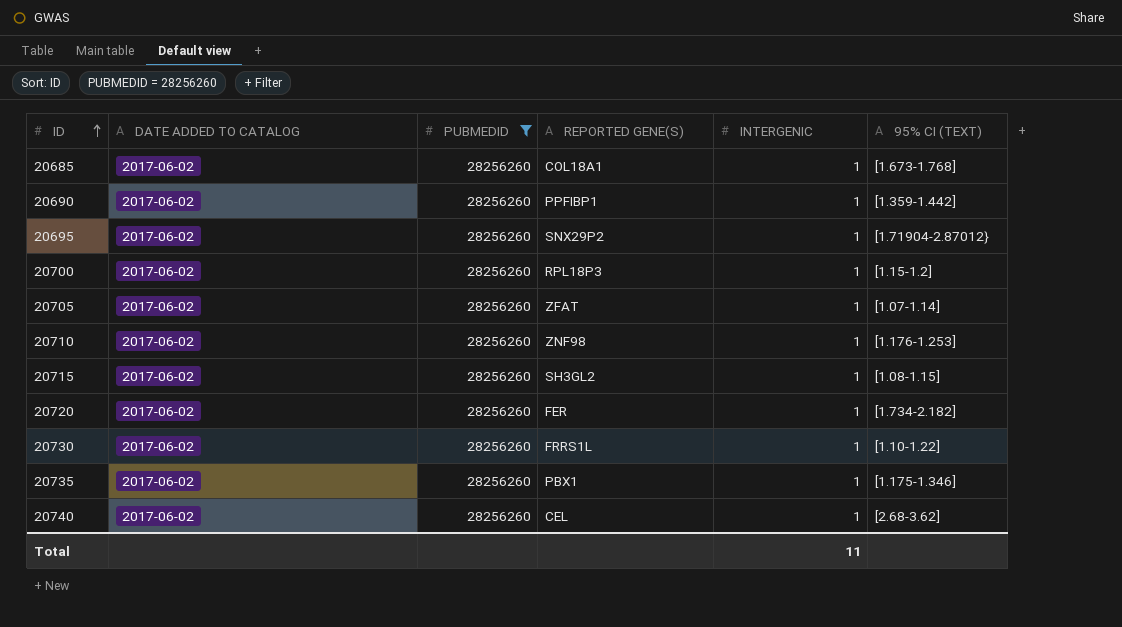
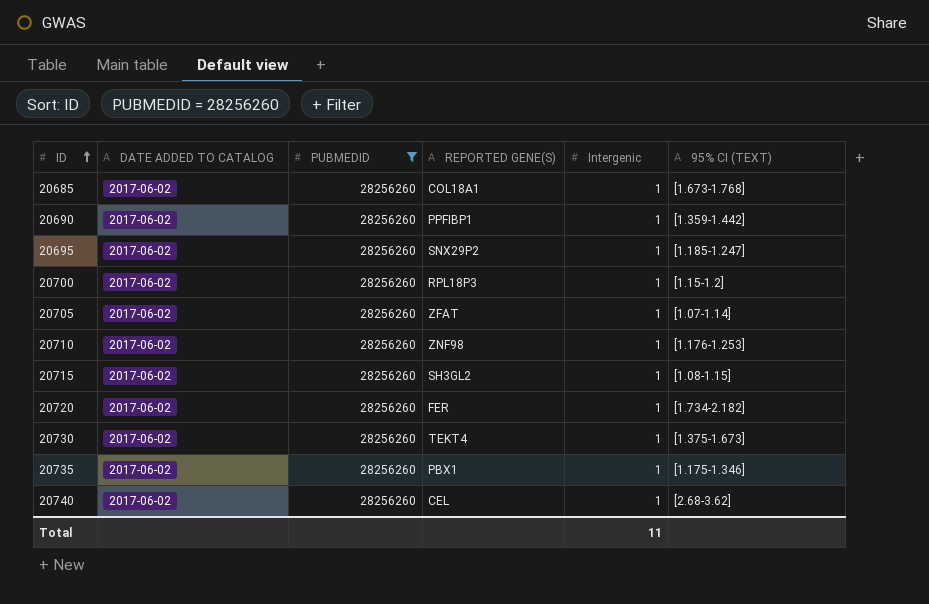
column name: INTERGENIC -> Intergenic
20695 | 95% CI (TEXT): [1.71904-2.87012} -> [1.185-1.247]
20730 | REPORTED GENE(S): FRRS1L -> TEKT4
20730 | 95% CI (TEXT): [1.10-1.22] -> [1.375-1.673]

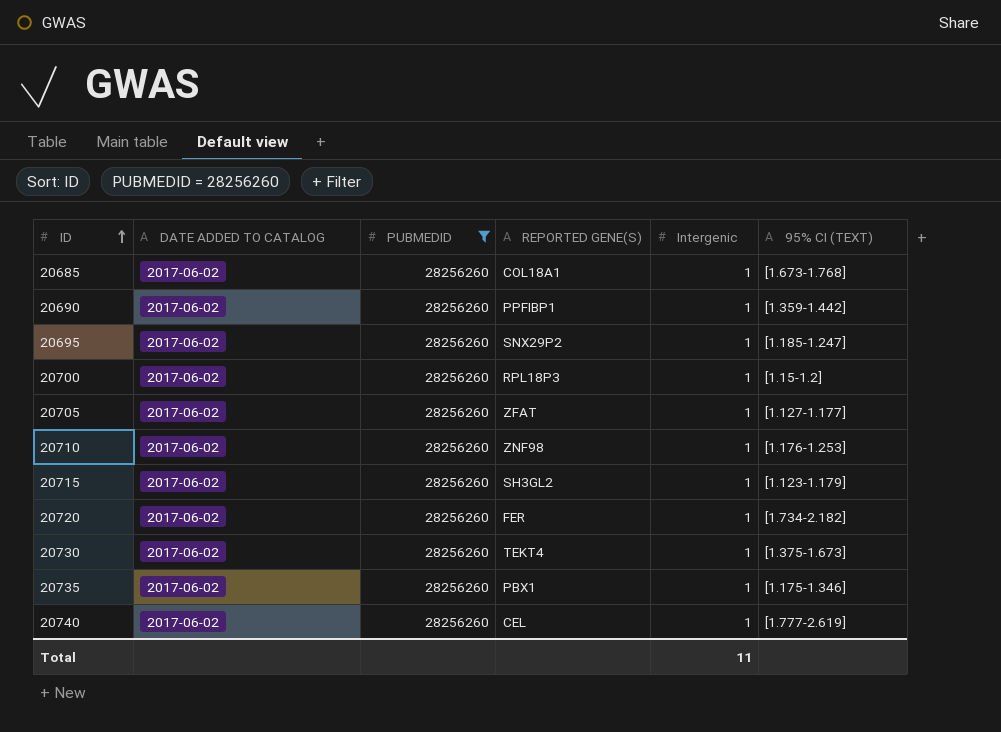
20705 | 95% CI (TEXT): [1.07-1.14] -> [1.127-1.177]
20715 | 95% CI (TEXT): [1.08-1.15] -> [1.123-1.179]
20740 | 95% CI (TEXT): [2.68-3.62] -> [1.777-2.619]

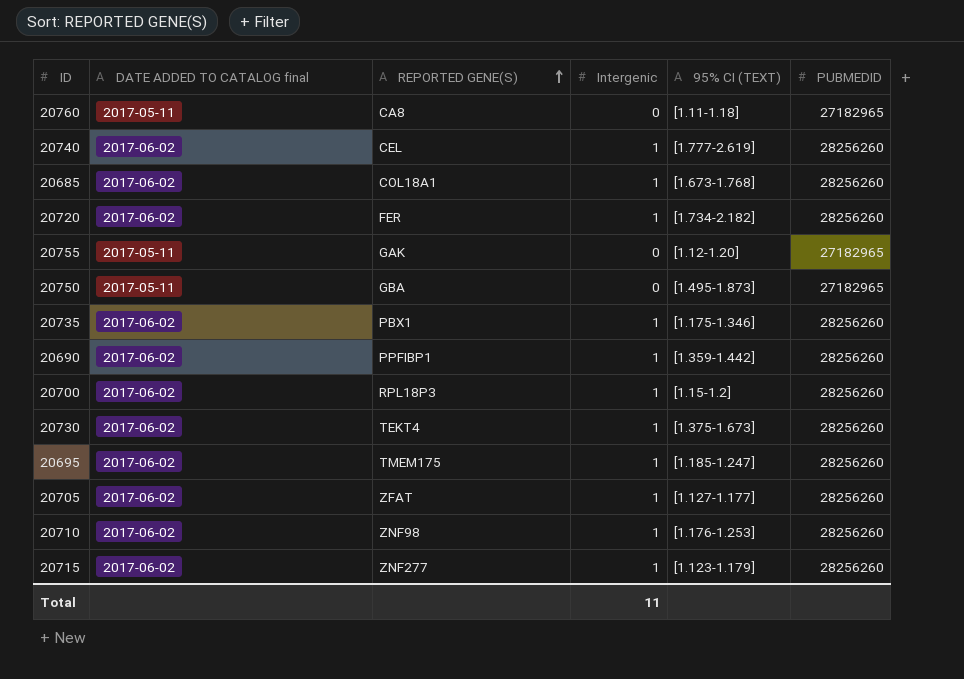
filter: PUBMEDID = 28256260 -> none
row order: ID ascending -> REPORTED GENE(S) ascending
column name: DATE ADDED TO CATALOG -> DATE ADDED TO CATALOG final
column PUBMEDID | position: 3 -> 6
20695 | REPORTED GENE(S): SNX29P2 -> TMEM175
20715 | REPORTED GENE(S): SH3GL2 -> ZNF277

